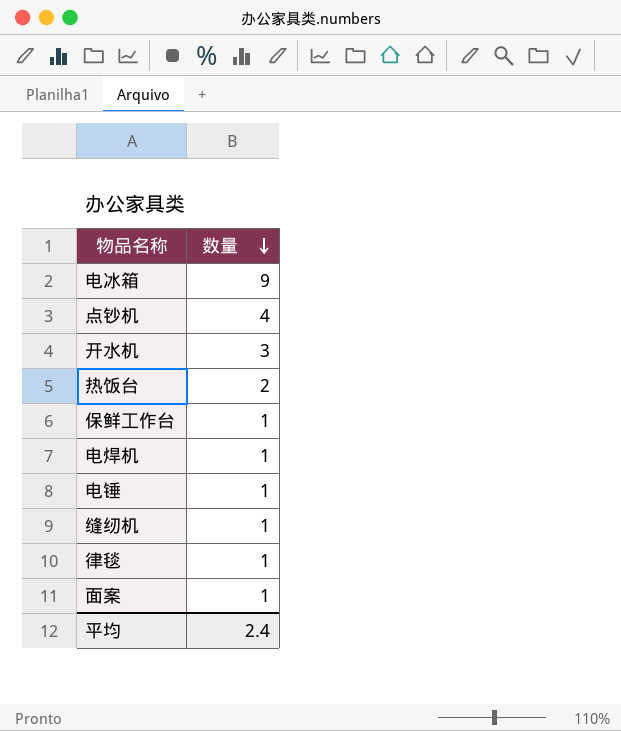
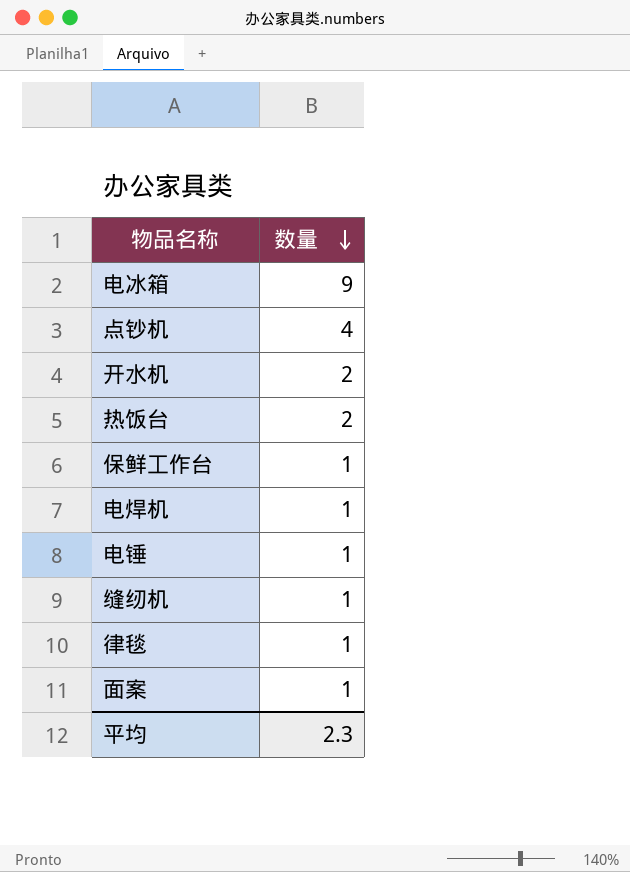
开水机 | 数量: 3 -> 2
平均 | 数量: 2.4 -> 2.3

